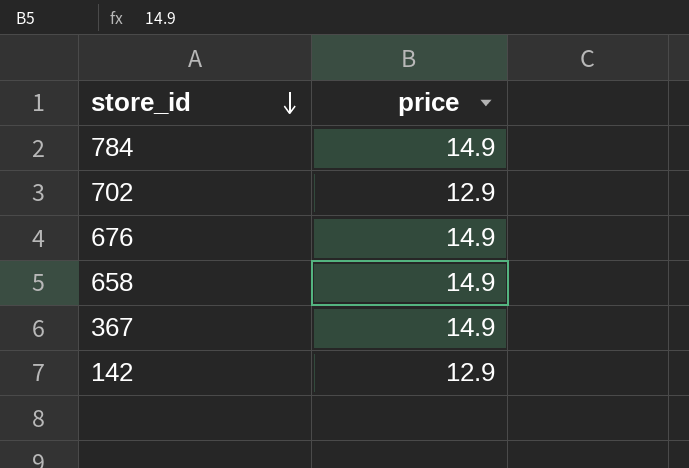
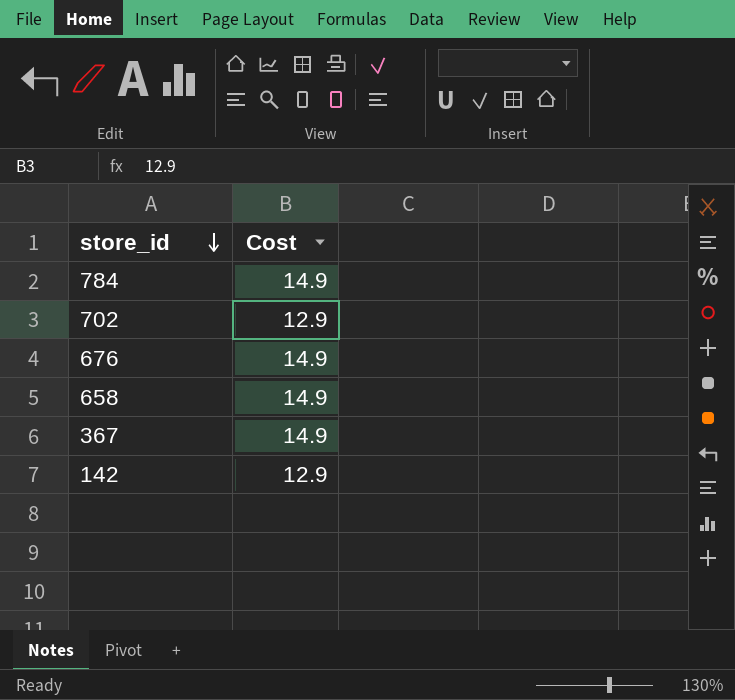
column name: price -> Cost

